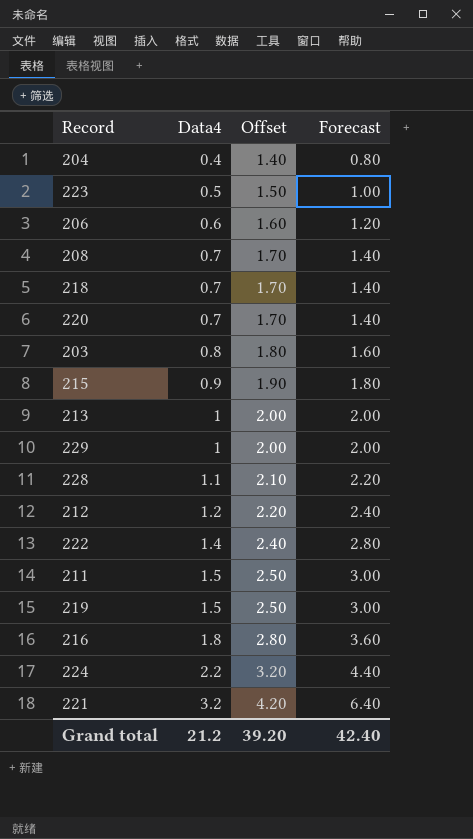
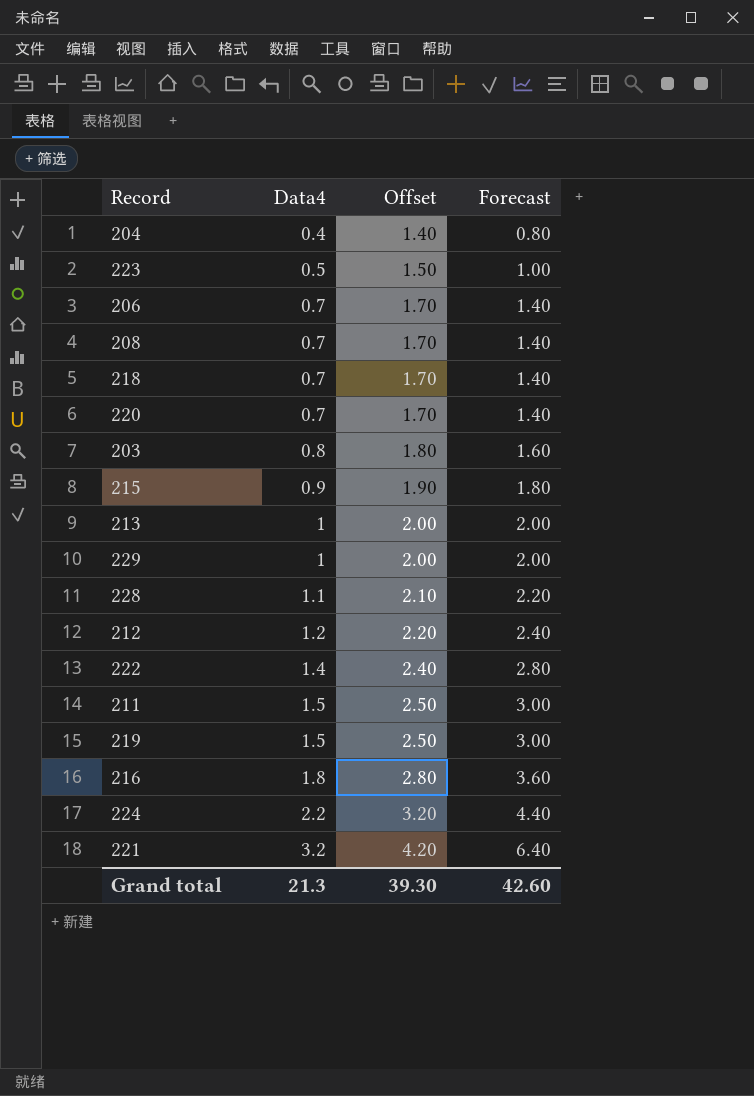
206 | Data4: 0.6 -> 0.7
206 | Offset: 1.60 -> 1.70
206 | Forecast: 1.20 -> 1.40
Grand total | Data4: 21.2 -> 21.3
Grand total | Offset: 39.20 -> 39.30
Grand total | Forecast: 42.40 -> 42.60

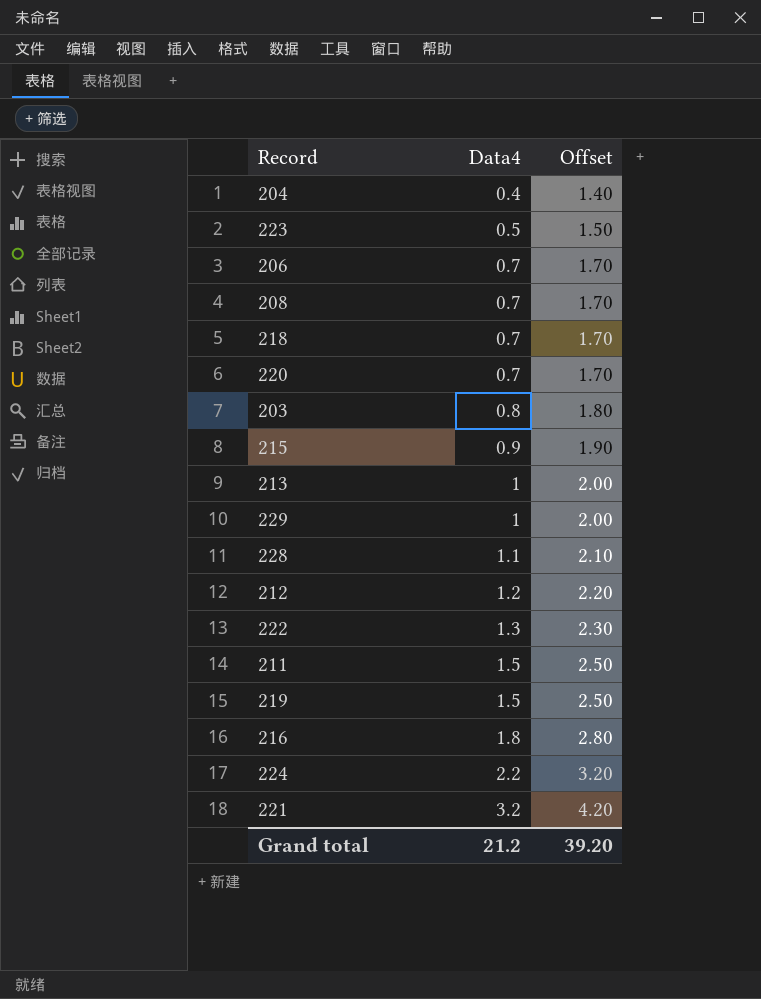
column Forecast | formula: [Data4] * 2 -> none
222 | Data4: 1.4 -> 1.3
222 | Offset: 2.40 -> 2.30
Grand total | Data4: 21.3 -> 21.2
Grand total | Offset: 39.30 -> 39.20

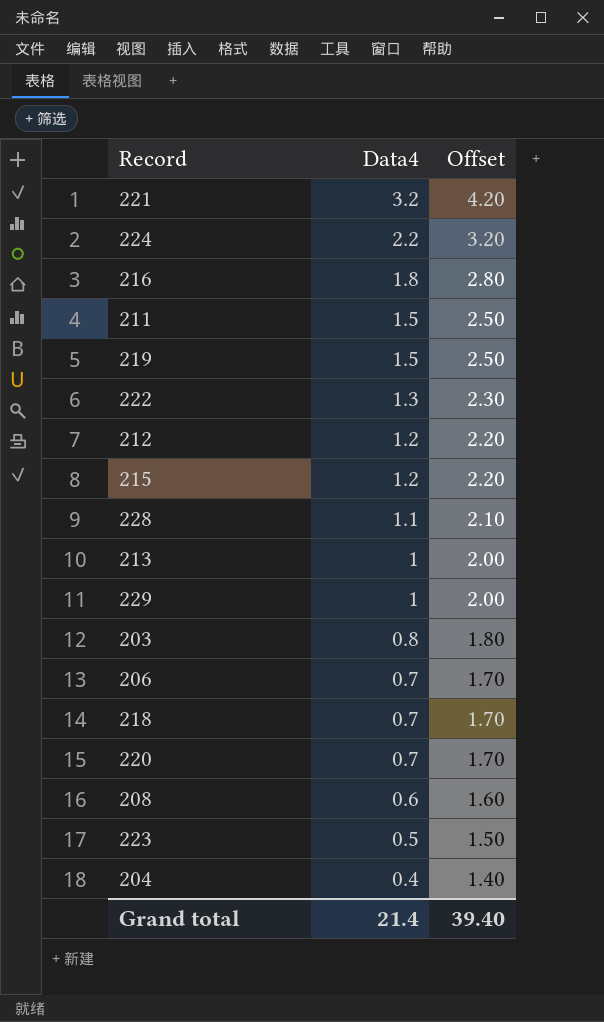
row order: Data4 ascending -> Data4 descending
215 | Data4: 0.9 -> 1.2
215 | Offset: 1.90 -> 2.20
208 | Data4: 0.7 -> 0.6
208 | Offset: 1.70 -> 1.60
Grand total | Data4: 21.2 -> 21.4
Grand total | Offset: 39.20 -> 39.40

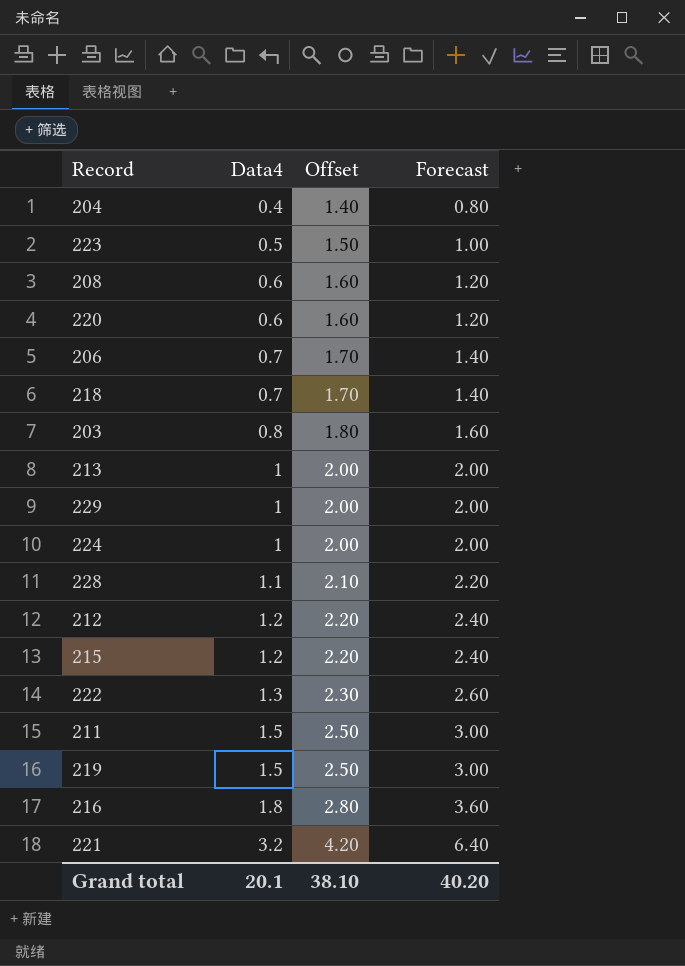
row order: Data4 descending -> Data4 ascending
column Forecast | formula: none -> [Data4] * 2
220 | Data4: 0.7 -> 0.6
220 | Offset: 1.70 -> 1.60
224 | Data4: 2.2 -> 1
224 | Offset: 3.20 -> 2.00
Grand total | Data4: 21.4 -> 20.1
Grand total | Offset: 39.40 -> 38.10

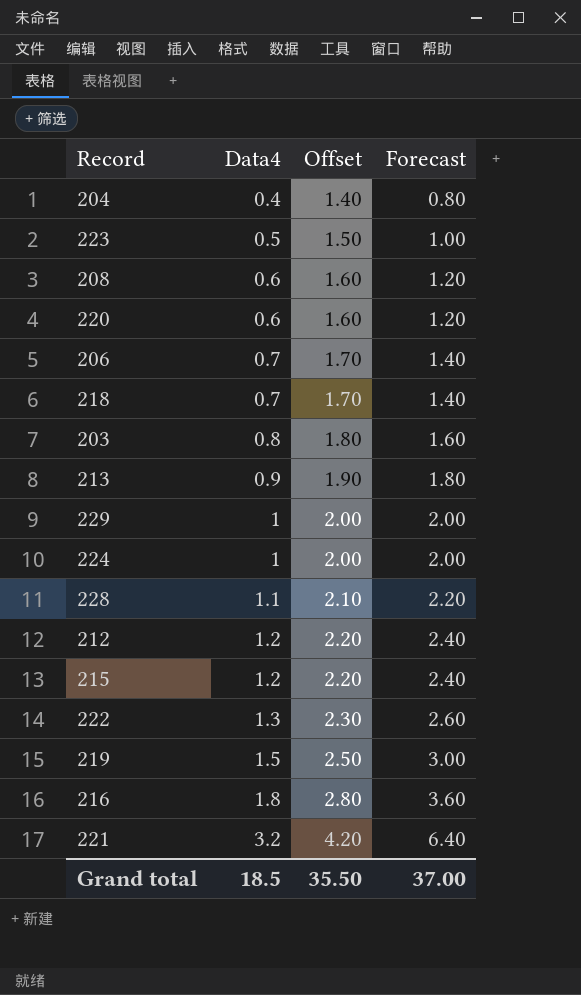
row 211: 1.5 | 2.50 | 3.00 -> none
213 | Data4: 1 -> 0.9
213 | Offset: 2.00 -> 1.90
213 | Forecast: 2.00 -> 1.80
Grand total | Data4: 20.1 -> 18.5
Grand total | Offset: 38.10 -> 35.50
Grand total | Forecast: 40.20 -> 37.00

